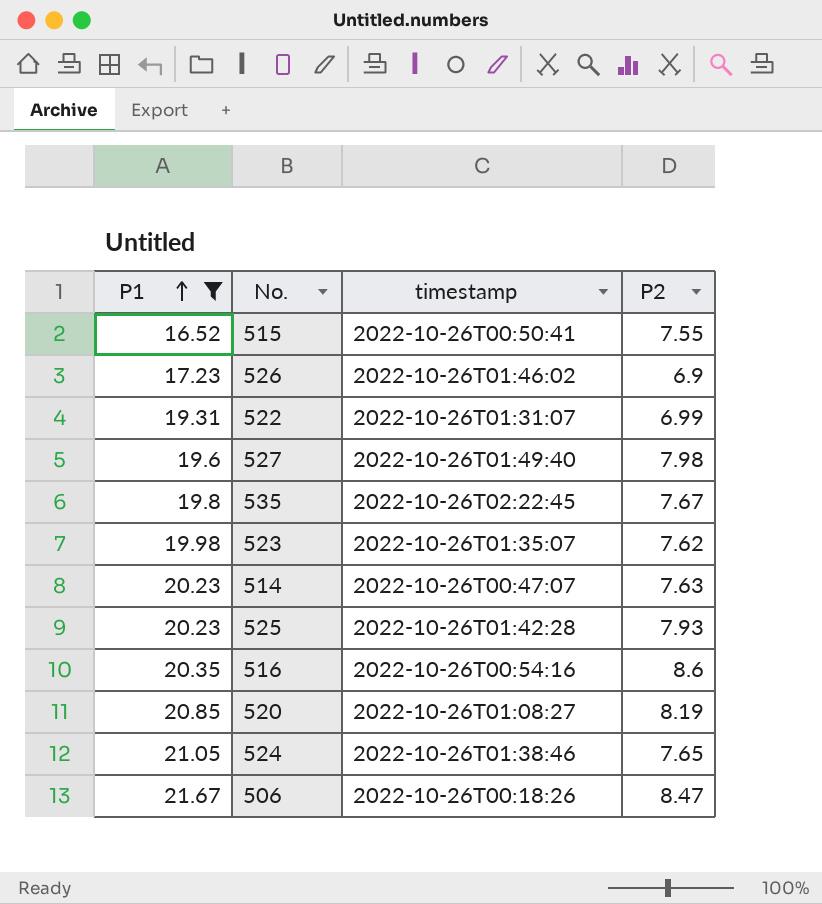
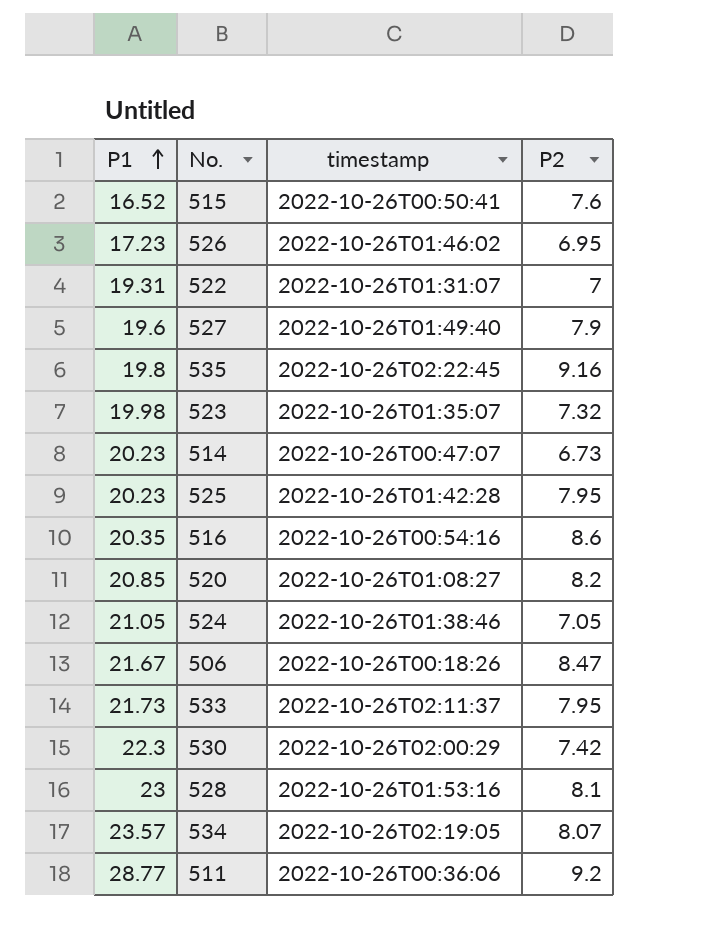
filter: P1 <= 21.67 -> none
515 | P2: 7.55 -> 7.6
526 | P2: 6.9 -> 6.95
522 | P2: 6.99 -> 7
527 | P2: 7.98 -> 7.9
535 | P2: 7.67 -> 9.16
523 | P2: 7.62 -> 7.32
514 | P2: 7.63 -> 6.73
525 | P2: 7.93 -> 7.95
520 | P2: 8.19 -> 8.2
524 | P2: 7.65 -> 7.05

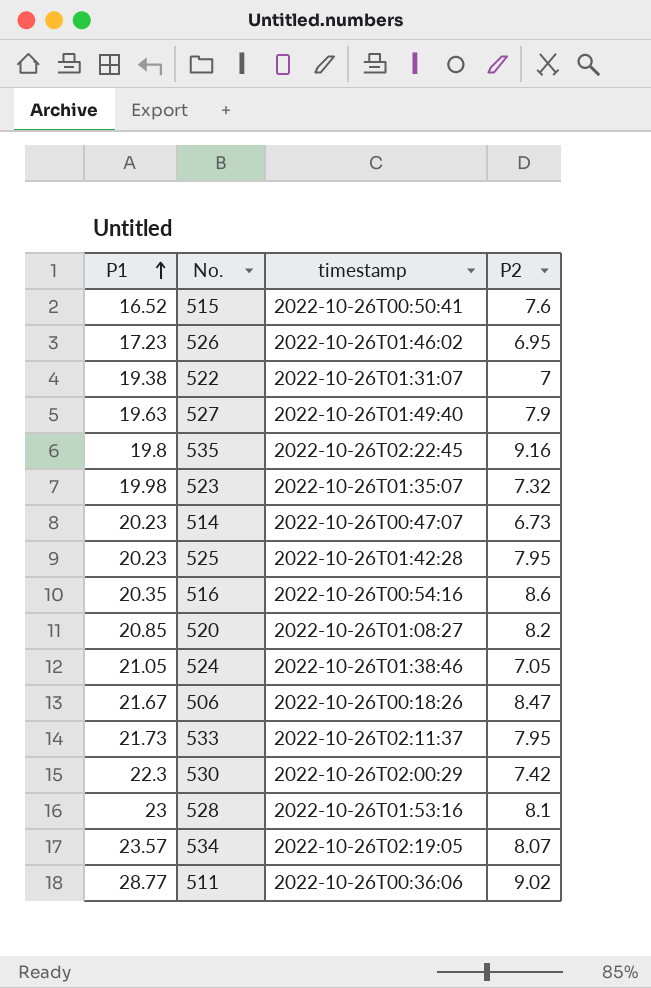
522 | P1: 19.31 -> 19.38
527 | P1: 19.6 -> 19.63
511 | P2: 9.2 -> 9.02

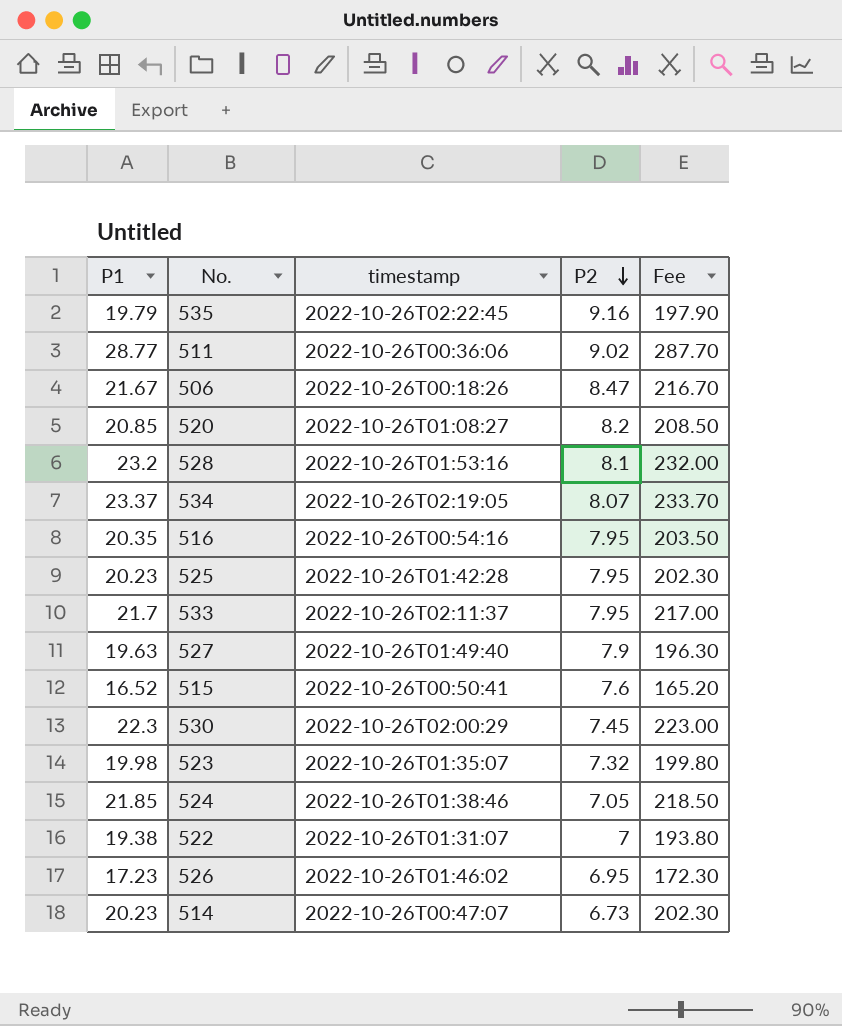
row order: P1 ascending -> P2 descending
column Fee | formula: none -> [P1] * 10
535 | P1: 19.8 -> 19.79
528 | P1: 23 -> 23.2
534 | P1: 23.57 -> 23.37
516 | P2: 8.6 -> 7.95
533 | P1: 21.73 -> 21.7
530 | P2: 7.42 -> 7.45
524 | P1: 21.05 -> 21.85

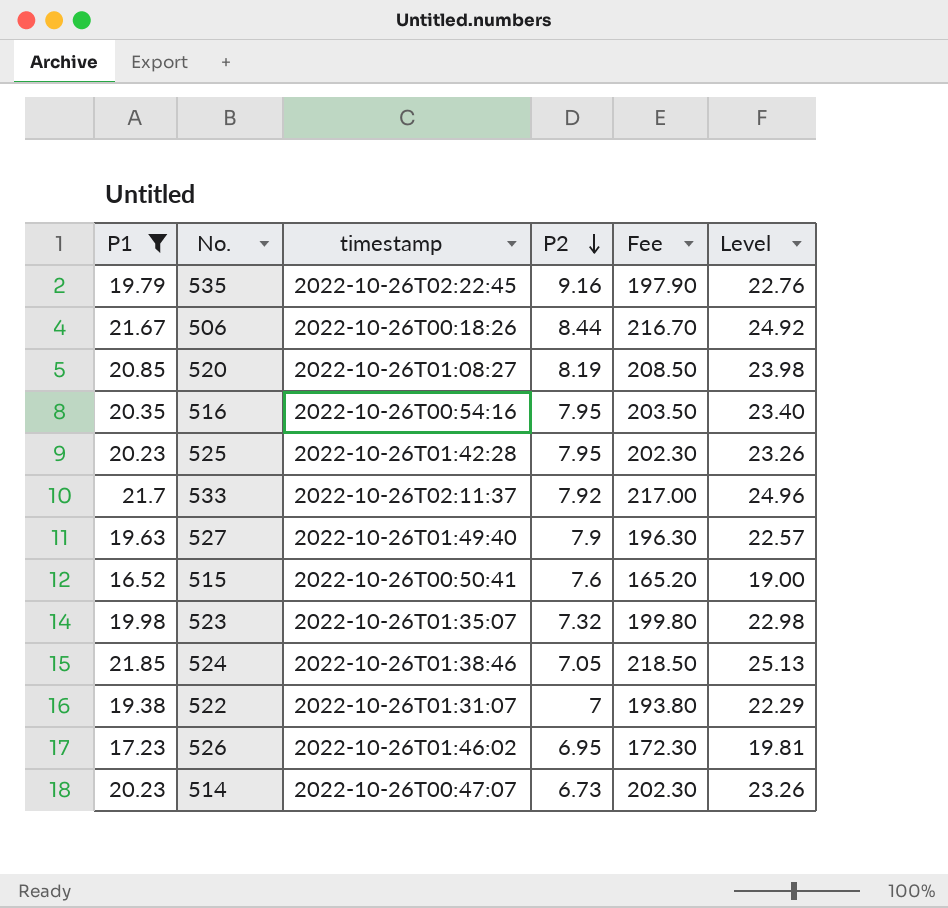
filter: none -> P1 <= 21.85
column Level | formula: none -> [P1] * 1.15
506 | P2: 8.47 -> 8.44
520 | P2: 8.2 -> 8.19
533 | P2: 7.95 -> 7.92

